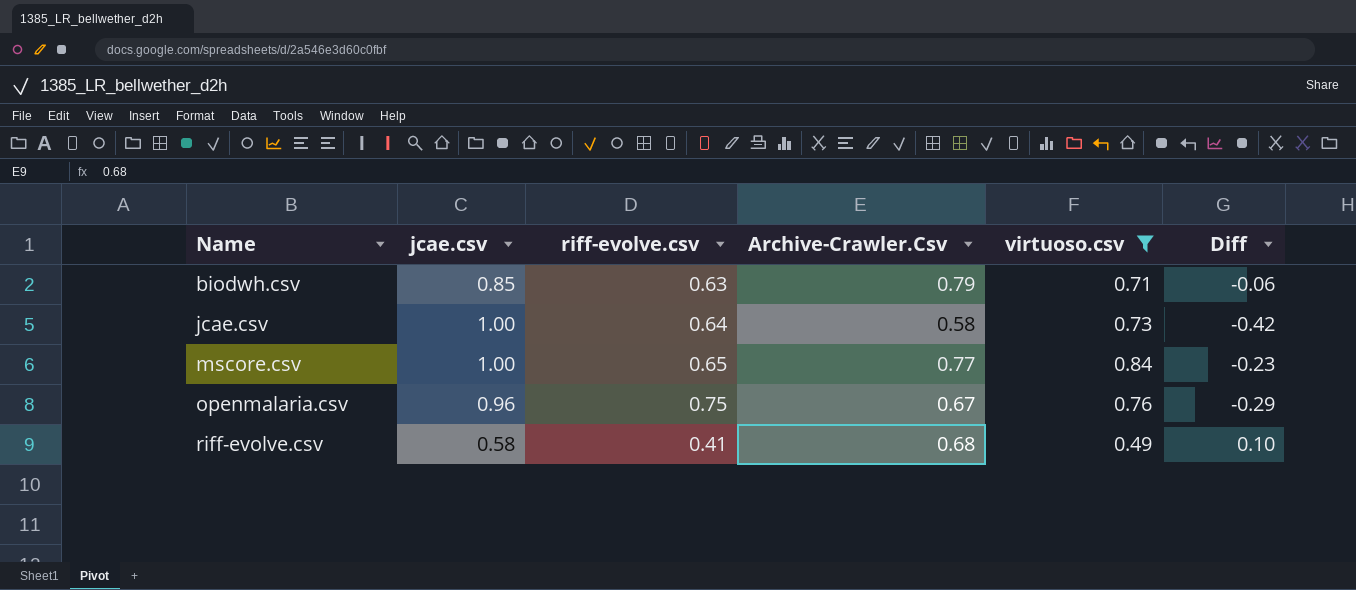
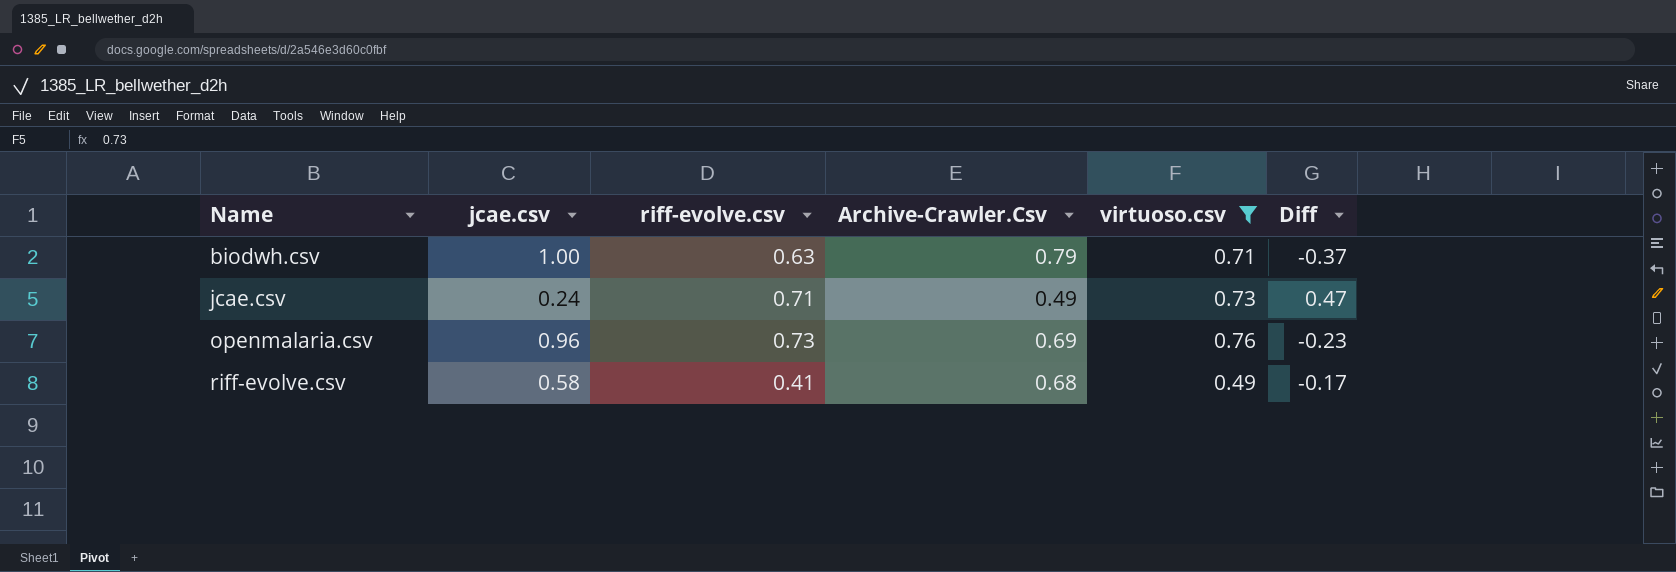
column Diff | formula: [Archive-Crawler.Csv] - [jcae.csv] -> [riff-evolve.csv] - [jcae.csv]
row mscore.csv: 1.00 | 0.65 | 0.77 | 0.84 | -0.23 -> none
biodwh.csv | jcae.csv: 0.85 -> 1.00
jcae.csv | jcae.csv: 1.00 -> 0.24
jcae.csv | riff-evolve.csv: 0.64 -> 0.71
jcae.csv | Archive-Crawler.Csv: 0.58 -> 0.49
openmalaria.csv | riff-evolve.csv: 0.75 -> 0.73
openmalaria.csv | Archive-Crawler.Csv: 0.67 -> 0.69

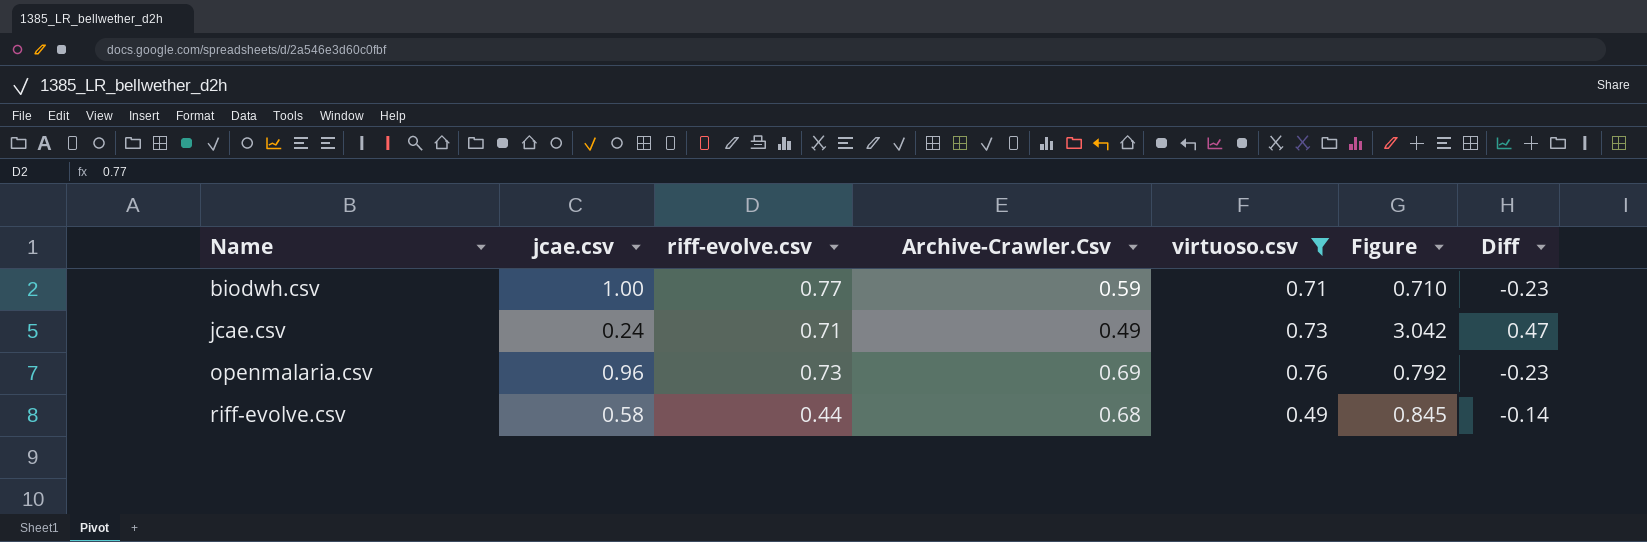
column Figure | formula: none -> [virtuoso.csv] / [jcae.csv]
biodwh.csv | riff-evolve.csv: 0.63 -> 0.77
biodwh.csv | Archive-Crawler.Csv: 0.79 -> 0.59
biodwh.csv | Diff: -0.37 -> -0.23
riff-evolve.csv | riff-evolve.csv: 0.41 -> 0.44
riff-evolve.csv | Diff: -0.17 -> -0.14

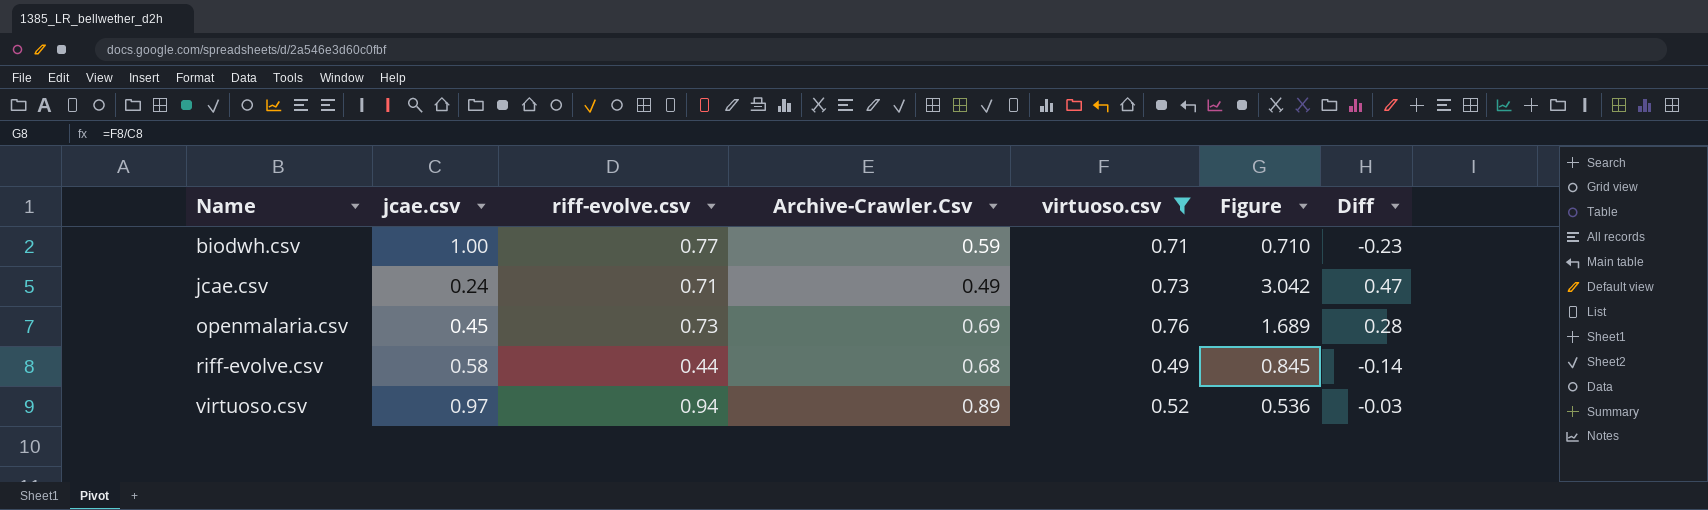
openmalaria.csv | jcae.csv: 0.96 -> 0.45
openmalaria.csv | Figure: 0.792 -> 1.689
openmalaria.csv | Diff: -0.23 -> 0.28
row virtuoso.csv: none -> 0.97 | 0.94 | 0.89 | 0.52 | 0.536 | -0.03

